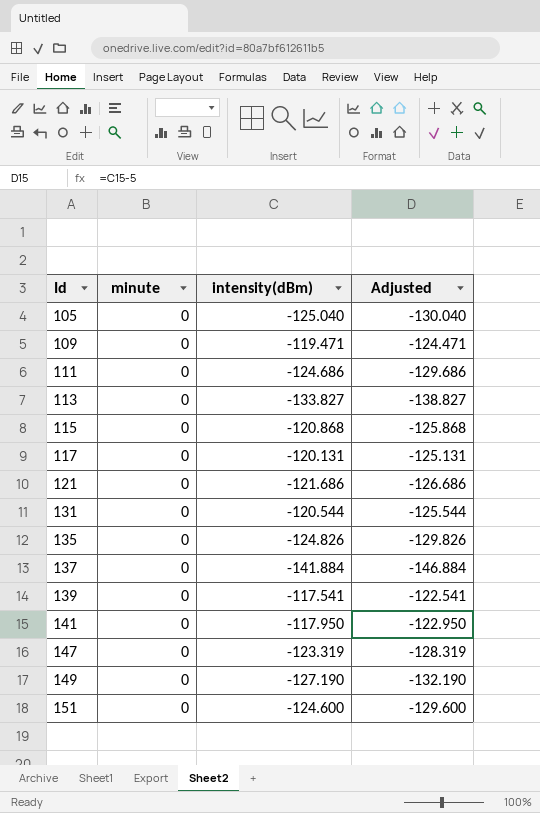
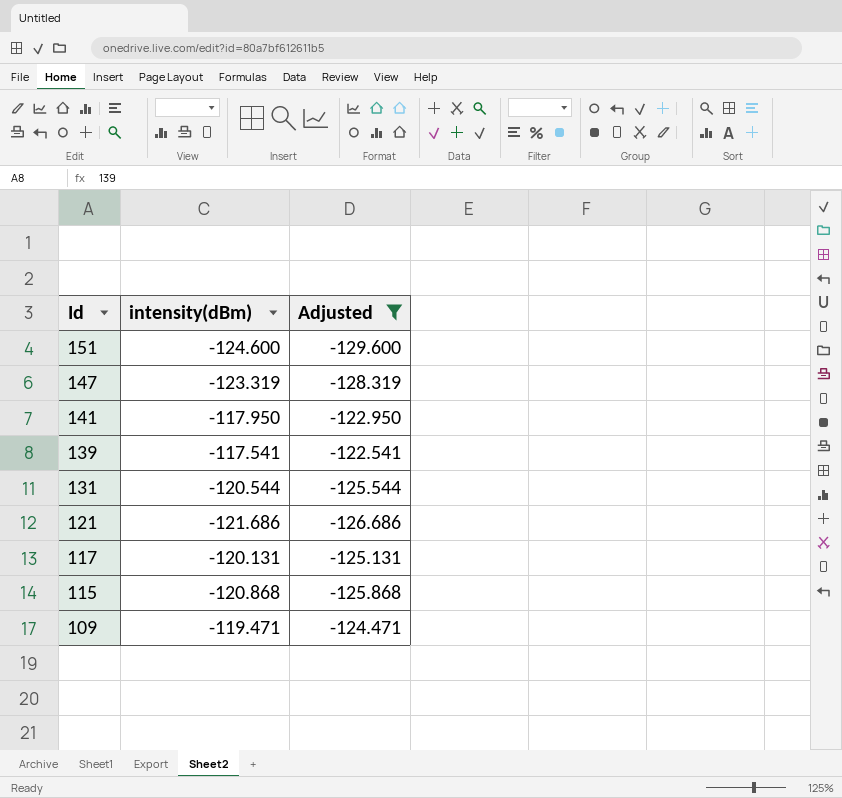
filter: none -> Adjusted >= -129.600
row order: Id ascending -> Id descending
column minute | position: 2 -> none

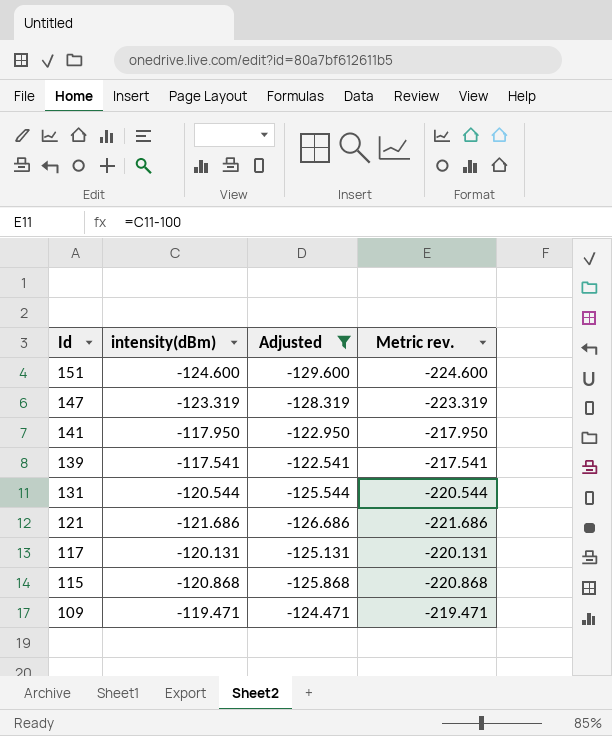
column Metric rev. | formula: none -> [intensity(dBm)] - 100

